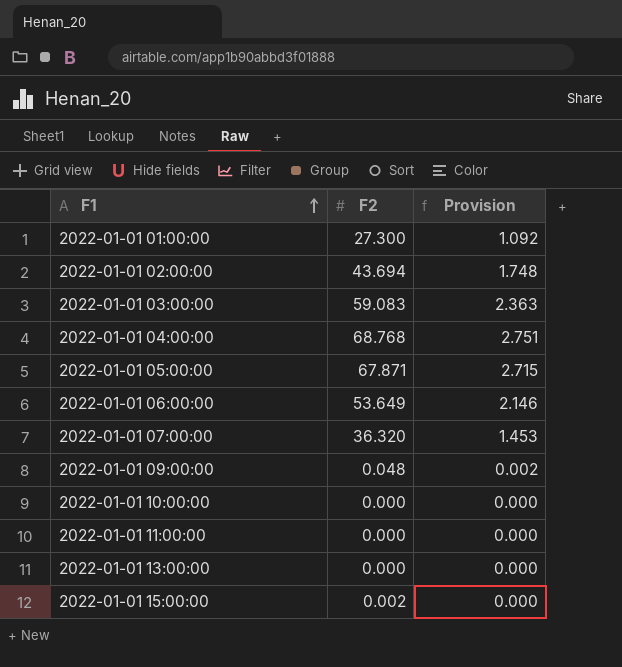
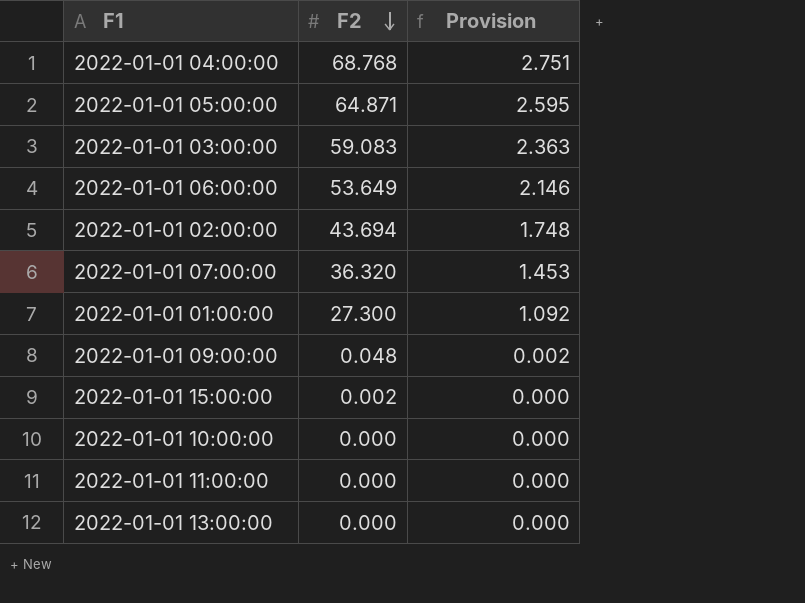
row order: F1 ascending -> F2 descending
2022-01-01 05:00:00 | F2: 67.871 -> 64.871
2022-01-01 05:00:00 | Provision: 2.715 -> 2.595

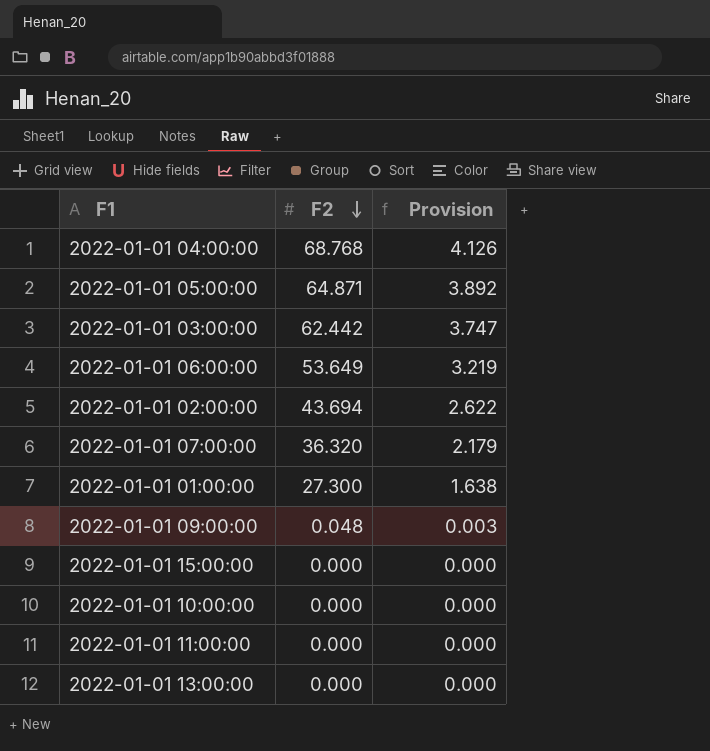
column Provision | formula: [F2] * 0.04 -> [F2] * 0.06
2022-01-01 03:00:00 | F2: 59.083 -> 62.442
2022-01-01 15:00:00 | F2: 0.002 -> 0.000

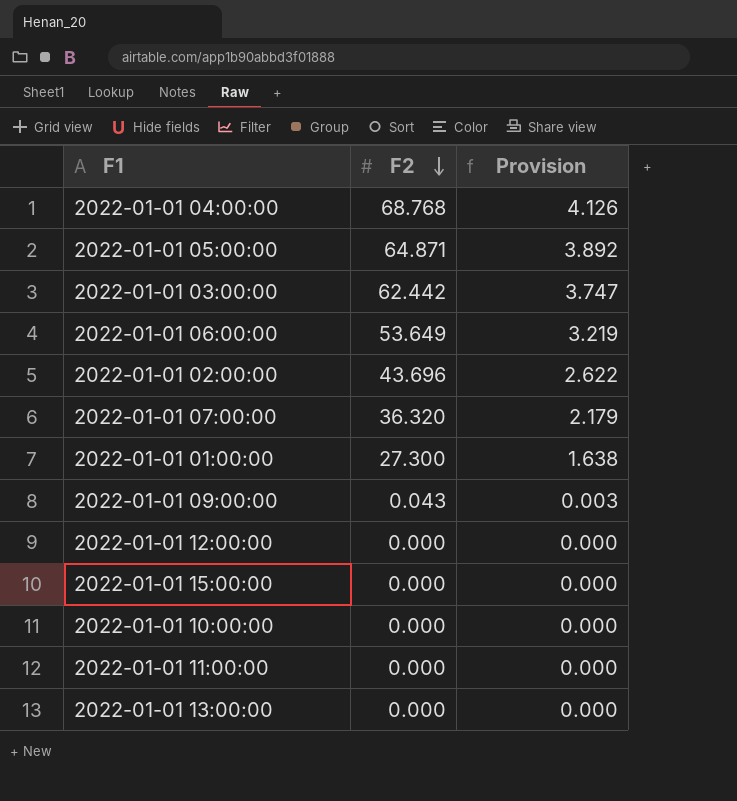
2022-01-01 02:00:00 | F2: 43.694 -> 43.696
2022-01-01 09:00:00 | F2: 0.048 -> 0.043
row 2022-01-01 12:00:00: none -> 0.000 | 0.000

